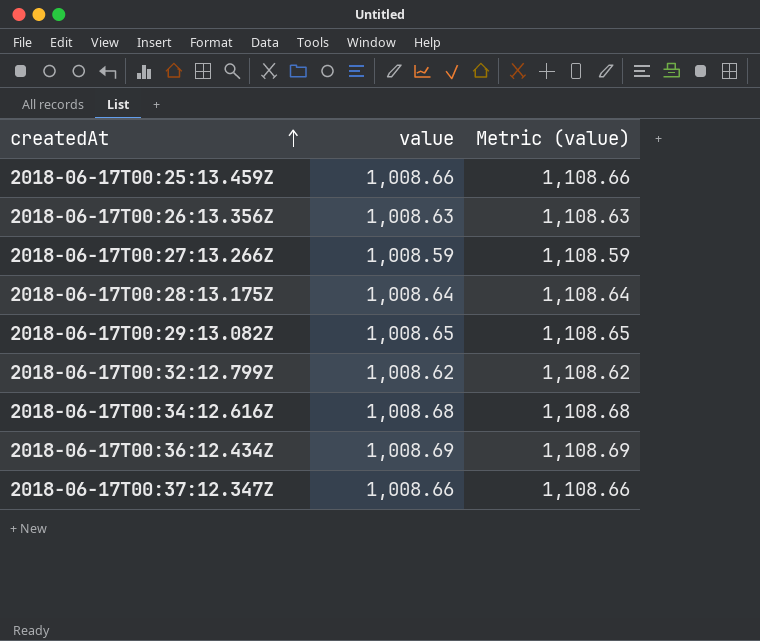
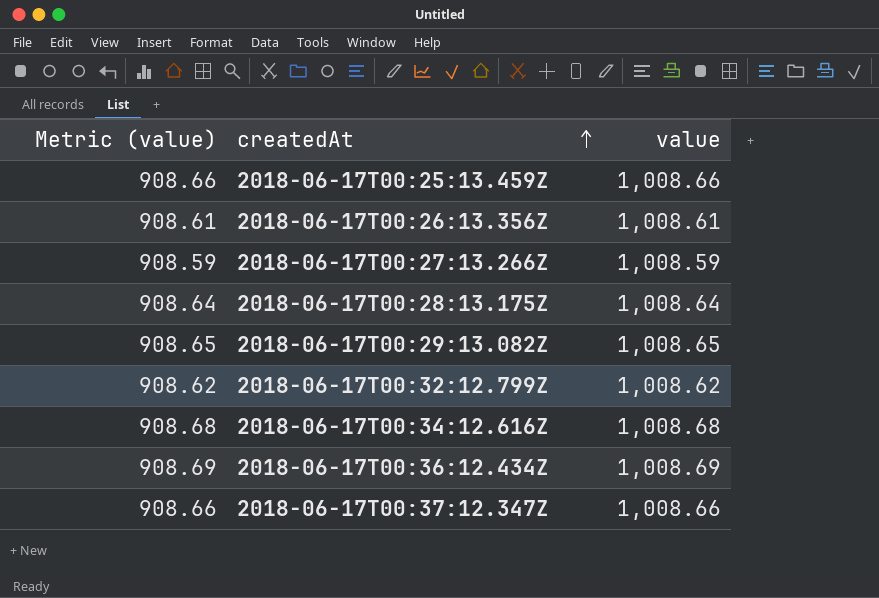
column Metric (value) | formula: [value] + 100 -> [value] - 100
column Metric (value) | position: 3 -> 1
2018-06-17T00:26:13.356Z | value: 1,008.63 -> 1,008.61

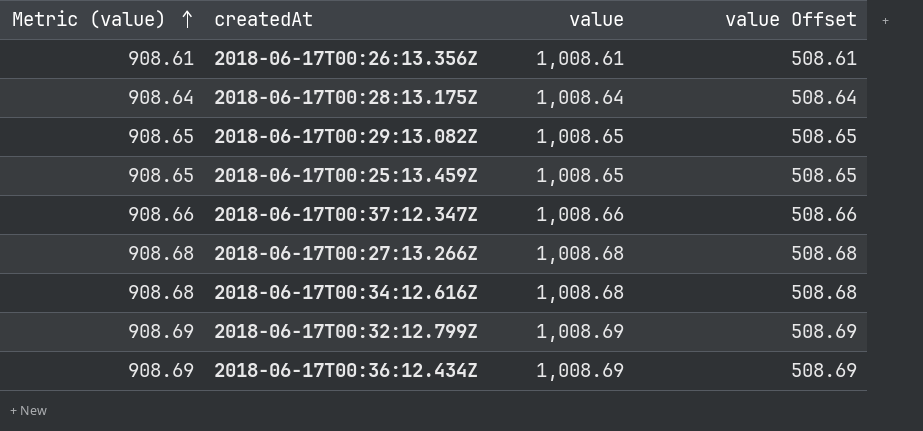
row order: createdAt ascending -> Metric (value) ascending
column value Offset | formula: none -> [value] - 500
2018-06-17T00:25:13.459Z | Metric (value): 908.66 -> 908.65
2018-06-17T00:25:13.459Z | value: 1,008.66 -> 1,008.65
2018-06-17T00:27:13.266Z | Metric (value): 908.59 -> 908.68
2018-06-17T00:27:13.266Z | value: 1,008.59 -> 1,008.68
2018-06-17T00:32:12.799Z | Metric (value): 908.62 -> 908.69
2018-06-17T00:32:12.799Z | value: 1,008.62 -> 1,008.69

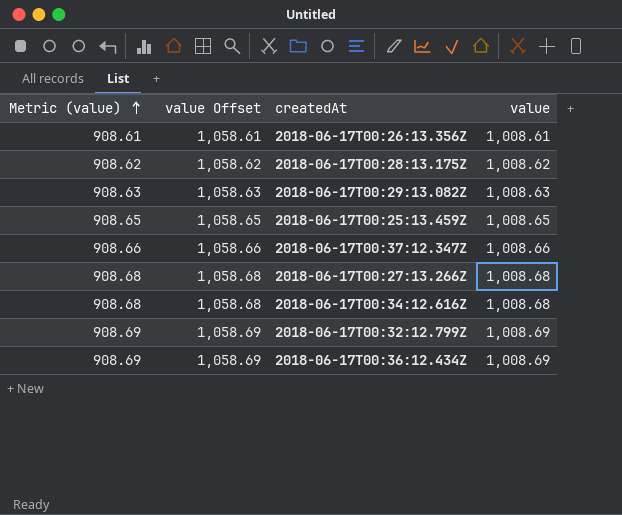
column value Offset | formula: [value] - 500 -> [value] + 50
column value Offset | position: 4 -> 2
2018-06-17T00:28:13.175Z | Metric (value): 908.64 -> 908.62
2018-06-17T00:28:13.175Z | value: 1,008.64 -> 1,008.62
2018-06-17T00:29:13.082Z | Metric (value): 908.65 -> 908.63
2018-06-17T00:29:13.082Z | value: 1,008.65 -> 1,008.63

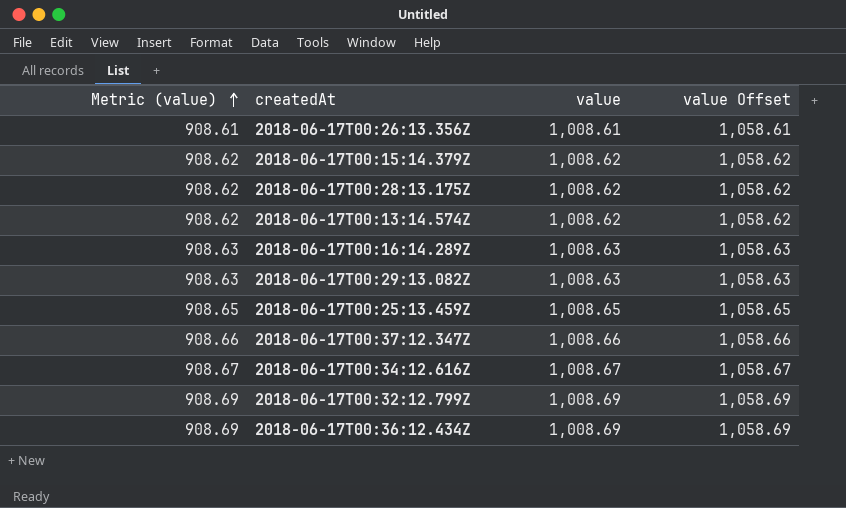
column value Offset | position: 2 -> 4
row 2018-06-17T00:27:13.266Z: 908.68 | 1,058.68 | 1,008.68 -> none
row 2018-06-17T00:15:14.379Z: none -> 908.62 | 1,008.62 | 1,058.62
row 2018-06-17T00:13:14.574Z: none -> 908.62 | 1,008.62 | 1,058.62
row 2018-06-17T00:16:14.289Z: none -> 908.63 | 1,008.63 | 1,058.63
2018-06-17T00:34:12.616Z | Metric (value): 908.68 -> 908.67
2018-06-17T00:34:12.616Z | value: 1,008.68 -> 1,008.67
2018-06-17T00:34:12.616Z | value Offset: 1,058.68 -> 1,058.67

